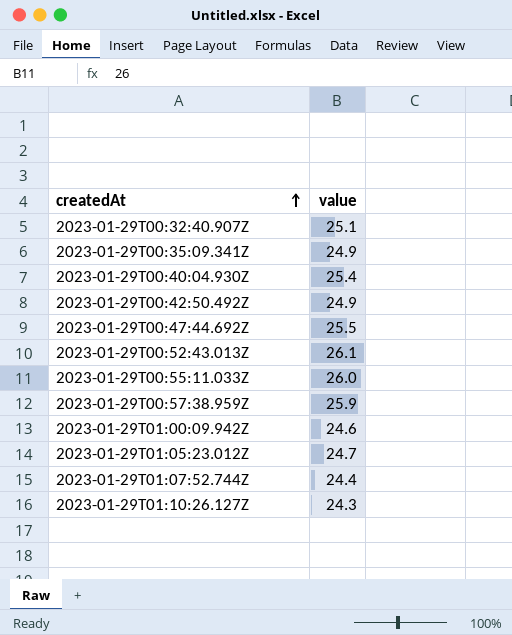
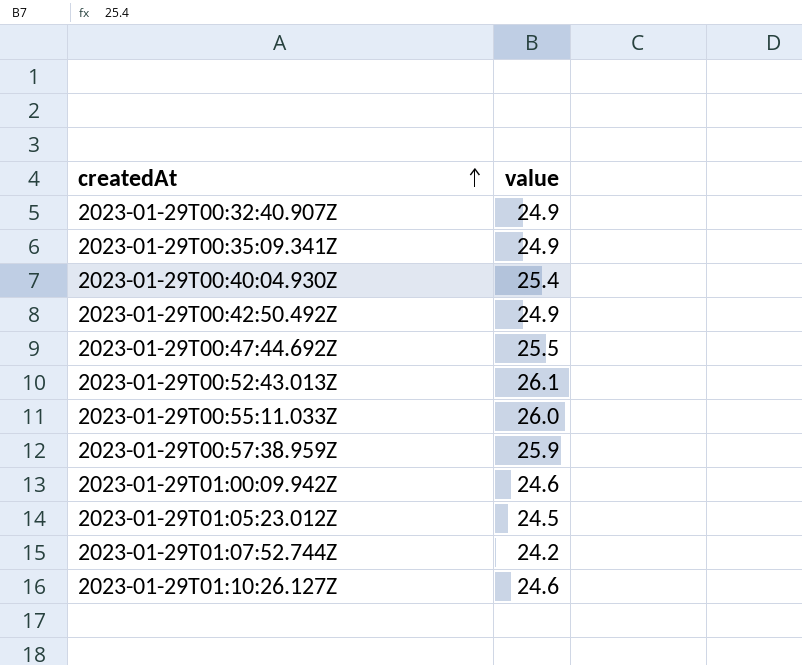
2023-01-29T00:32:40.907Z | value: 25.1 -> 24.9
2023-01-29T01:05:23.012Z | value: 24.7 -> 24.5
2023-01-29T01:07:52.744Z | value: 24.4 -> 24.2
2023-01-29T01:10:26.127Z | value: 24.3 -> 24.6

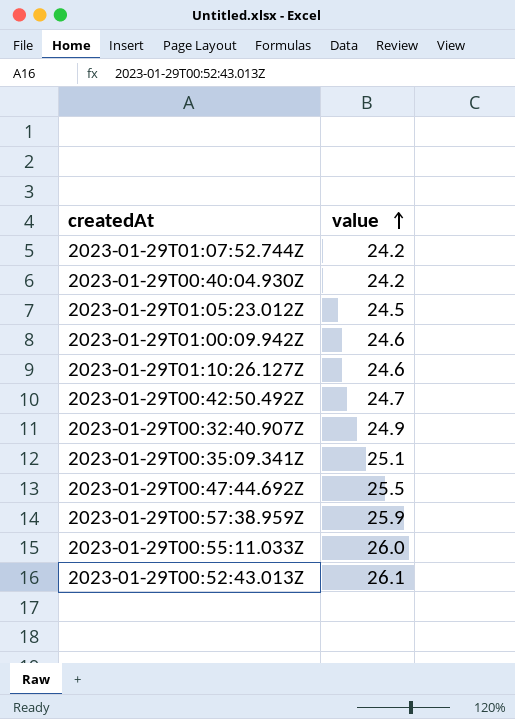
row order: createdAt ascending -> value ascending
2023-01-29T00:40:04.930Z | value: 25.4 -> 24.2
2023-01-29T00:42:50.492Z | value: 24.9 -> 24.7
2023-01-29T00:35:09.341Z | value: 24.9 -> 25.1

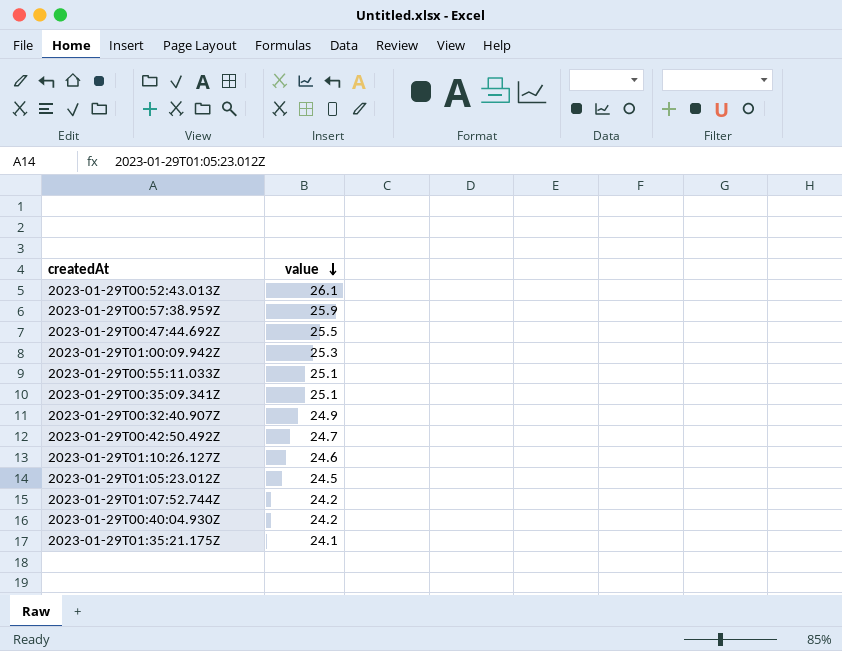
row order: value ascending -> value descending
2023-01-29T01:00:09.942Z | value: 24.6 -> 25.3
2023-01-29T00:55:11.033Z | value: 26.0 -> 25.1
row 2023-01-29T01:35:21.175Z: none -> 24.1

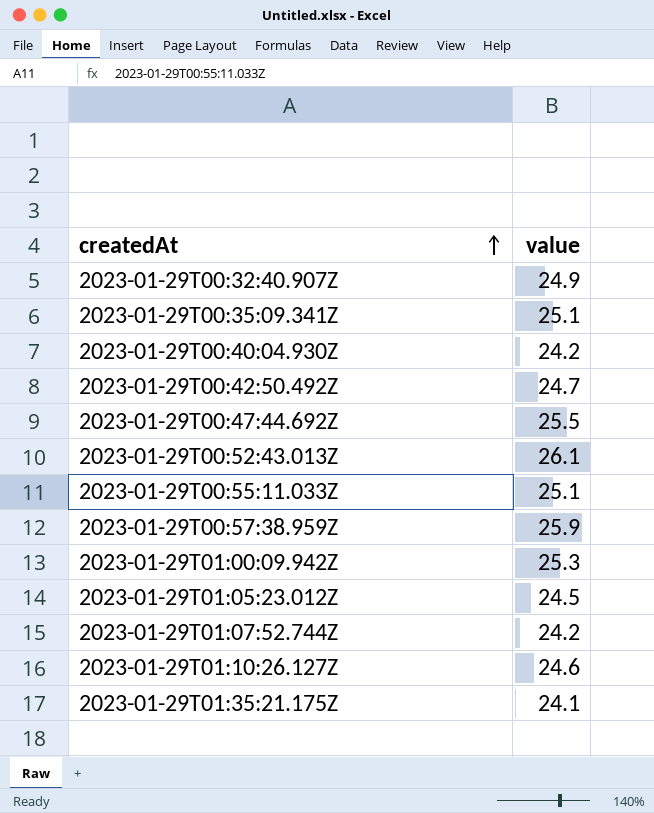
row order: value descending -> createdAt ascending

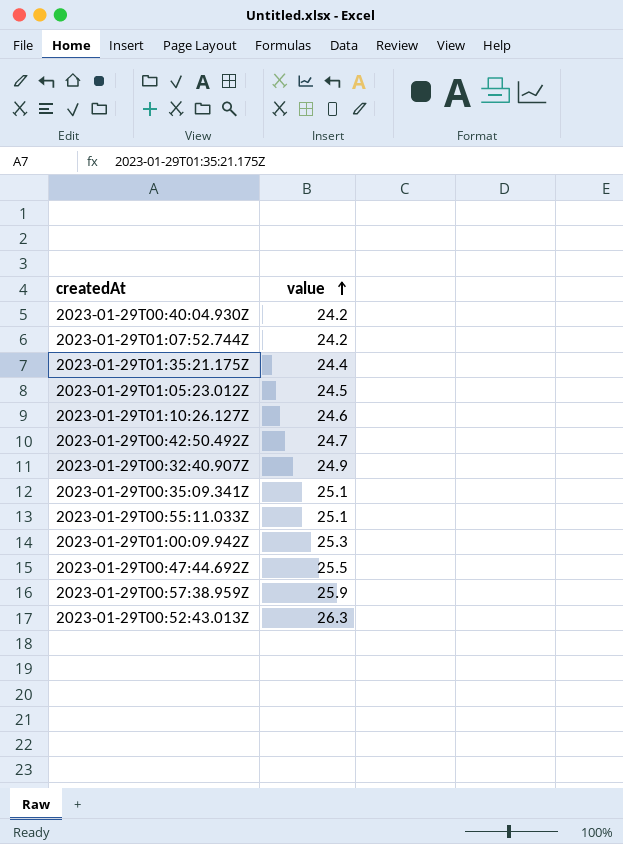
row order: createdAt ascending -> value ascending
2023-01-29T01:35:21.175Z | value: 24.1 -> 24.4
2023-01-29T00:52:43.013Z | value: 26.1 -> 26.3

